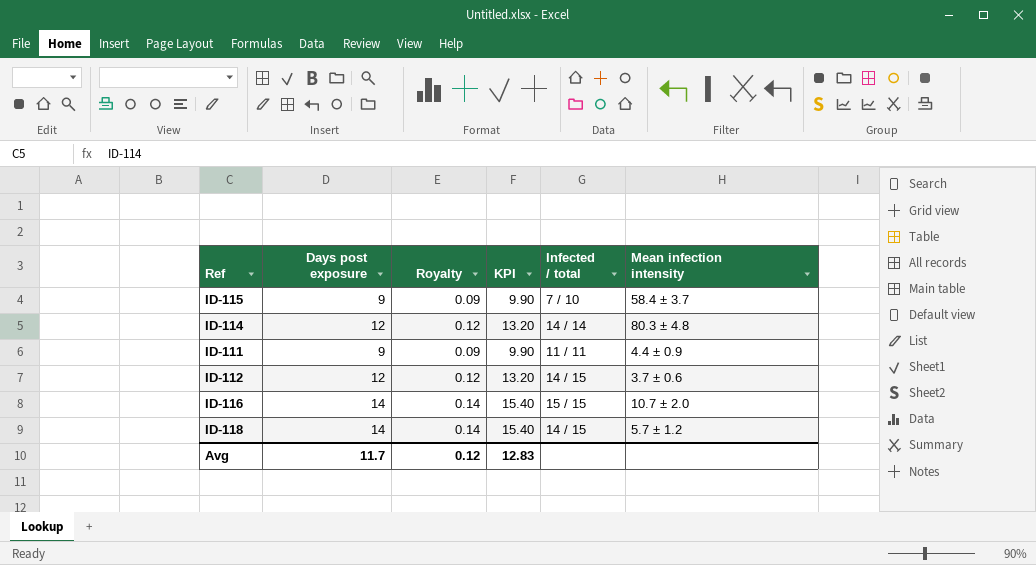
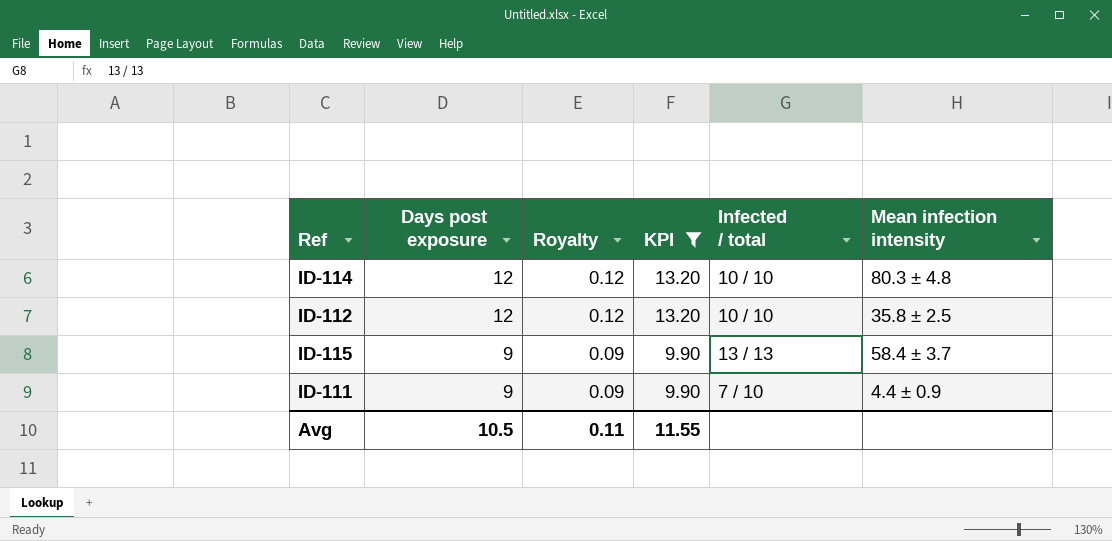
filter: none -> KPI != 15.40
row order: none -> Days post exposure descending
ID-114 | Infected / total: 14 / 14 -> 10 / 10
ID-112 | Infected / total: 14 / 15 -> 10 / 10
ID-112 | Mean infection intensity: 3.7 ± 0.6 -> 35.8 ± 2.5
ID-115 | Infected / total: 7 / 10 -> 13 / 13
ID-111 | Infected / total: 11 / 11 -> 7 / 10
Avg | Days post exposure: 11.7 -> 10.5
Avg | Royalty: 0.12 -> 0.11
Avg | KPI: 12.83 -> 11.55

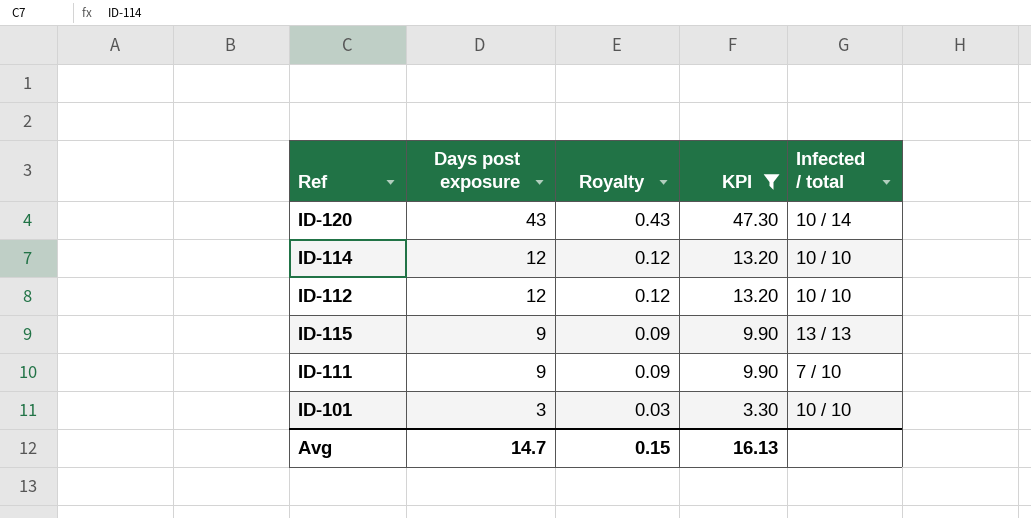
column Mean infection intensity | position: 6 -> none
row ID-120: none -> 43 | 0.43 | 47.30 | 10 / 14
row ID-101: none -> 3 | 0.03 | 3.30 | 10 / 10
Avg | Days post exposure: 10.5 -> 14.7
Avg | Royalty: 0.11 -> 0.15
Avg | KPI: 11.55 -> 16.13

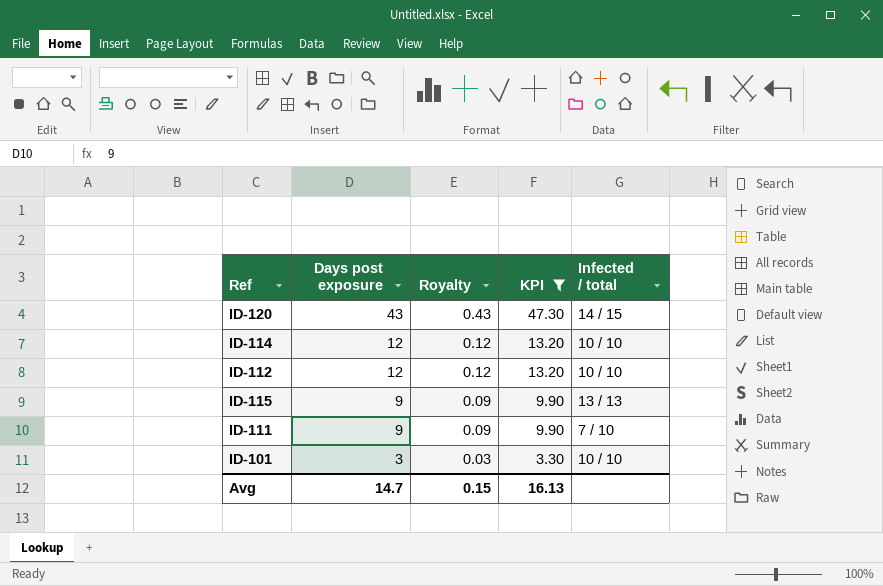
ID-120 | Infected / total: 10 / 14 -> 14 / 15

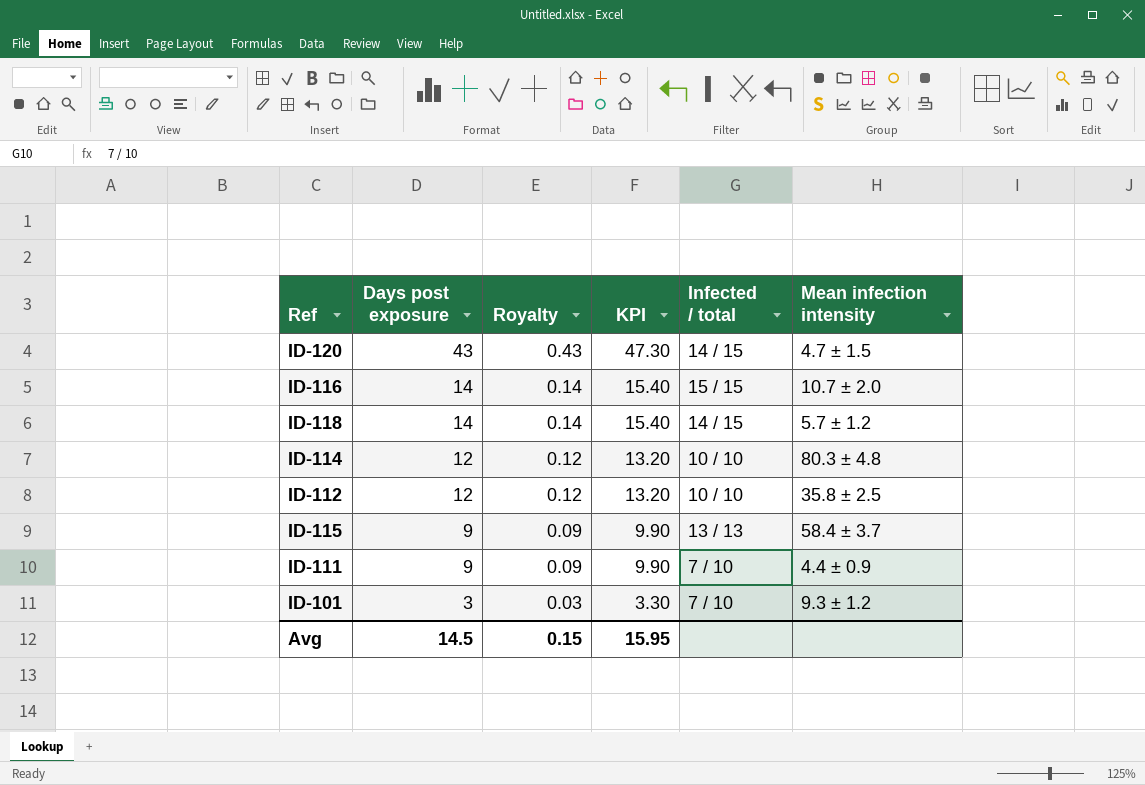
filter: KPI != 15.40 -> none
column Mean infection intensity | position: none -> 6
ID-101 | Infected / total: 10 / 10 -> 7 / 10
Avg | Days post exposure: 14.7 -> 14.5
Avg | KPI: 16.13 -> 15.95

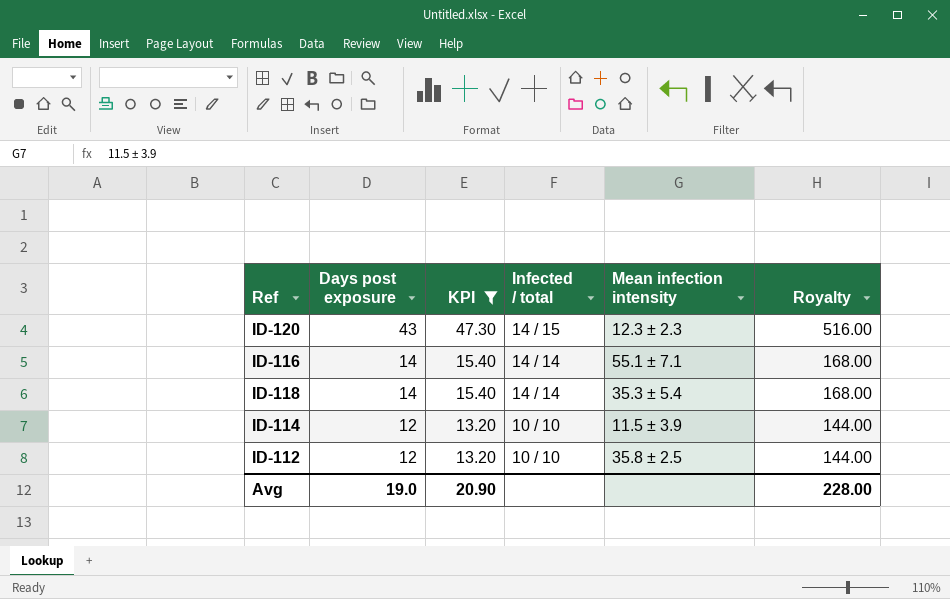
filter: none -> KPI >= 13.20
column Royalty | formula: [Days post exposure] * 0.01 -> [Days post exposure] * 12
column Royalty | position: 3 -> 6
ID-120 | Mean infection intensity: 4.7 ± 1.5 -> 12.3 ± 2.3
ID-116 | Infected / total: 15 / 15 -> 14 / 14
ID-116 | Mean infection intensity: 10.7 ± 2.0 -> 55.1 ± 7.1
ID-118 | Infected / total: 14 / 15 -> 14 / 14
ID-118 | Mean infection intensity: 5.7 ± 1.2 -> 35.3 ± 5.4
ID-114 | Mean infection intensity: 80.3 ± 4.8 -> 11.5 ± 3.9
Avg | Days post exposure: 14.5 -> 19.0
Avg | KPI: 15.95 -> 20.90
Avg | Royalty: 0.15 -> 228.00

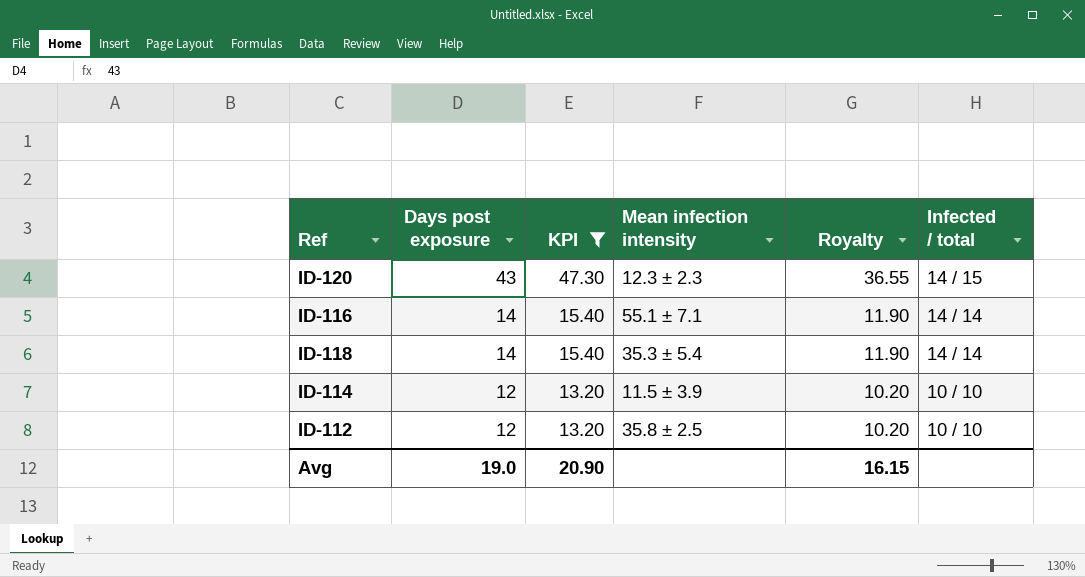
column Royalty | formula: [Days post exposure] * 12 -> [Days post exposure] * 0.85
column Infected / total | position: 4 -> 6
Avg | Royalty: 228.00 -> 16.15

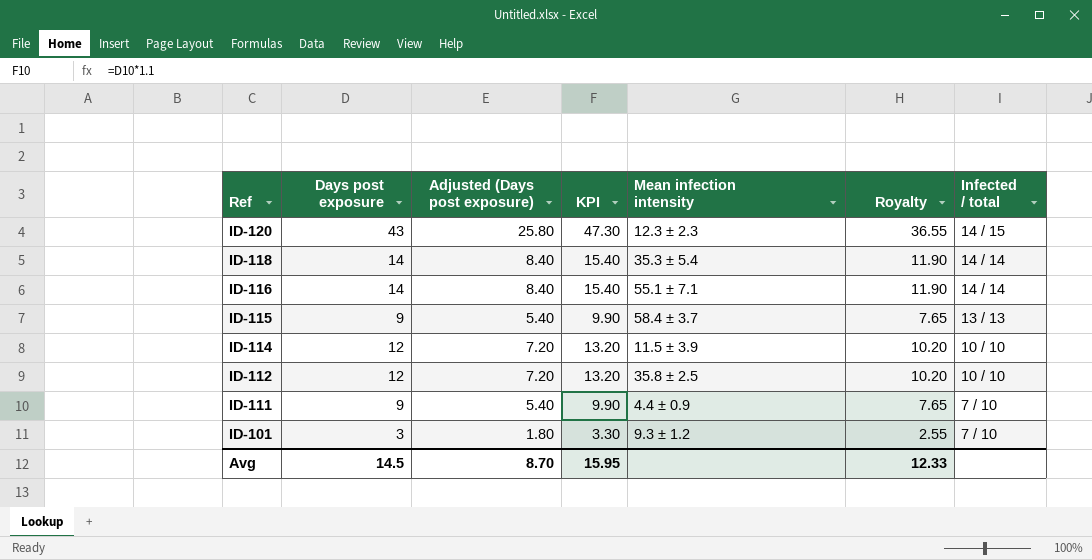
filter: KPI >= 13.20 -> none
row order: Days post exposure descending -> Ref descending
column Adjusted (Days post exposure) | formula: none -> [Days post exposure] * 0.6
Avg | Days post exposure: 19.0 -> 14.5
Avg | KPI: 20.90 -> 15.95
Avg | Royalty: 16.15 -> 12.33

